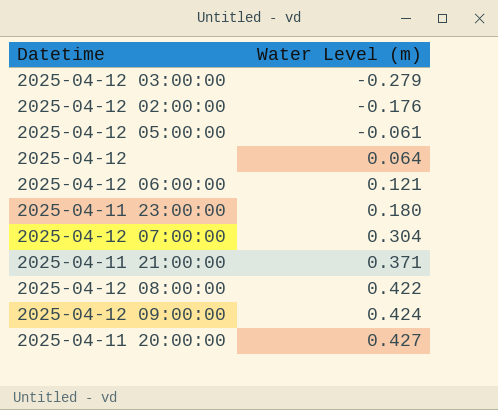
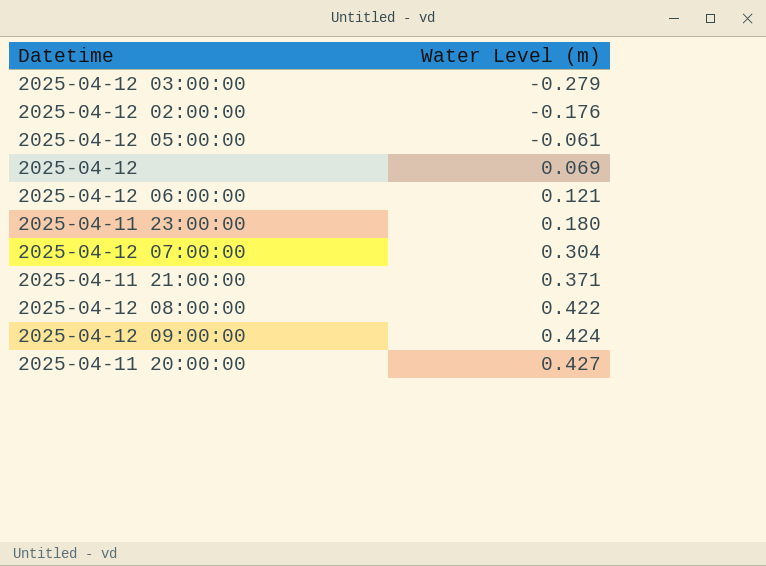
2025-04-12 | Water Level (m): 0.064 -> 0.069

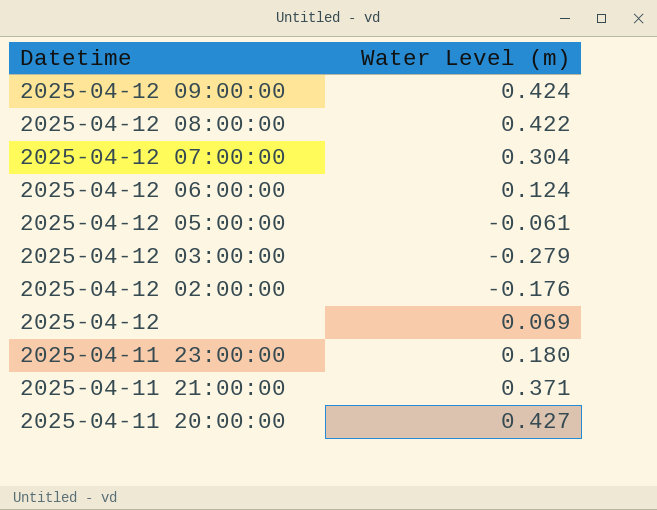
row order: Water Level (m) ascending -> Datetime descending
2025-04-12 06:00:00 | Water Level (m): 0.121 -> 0.124

